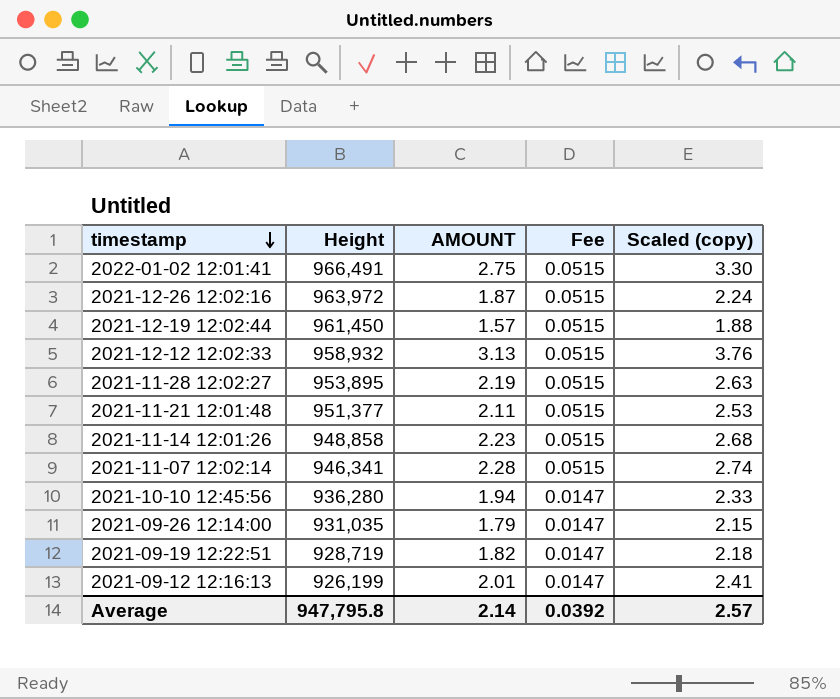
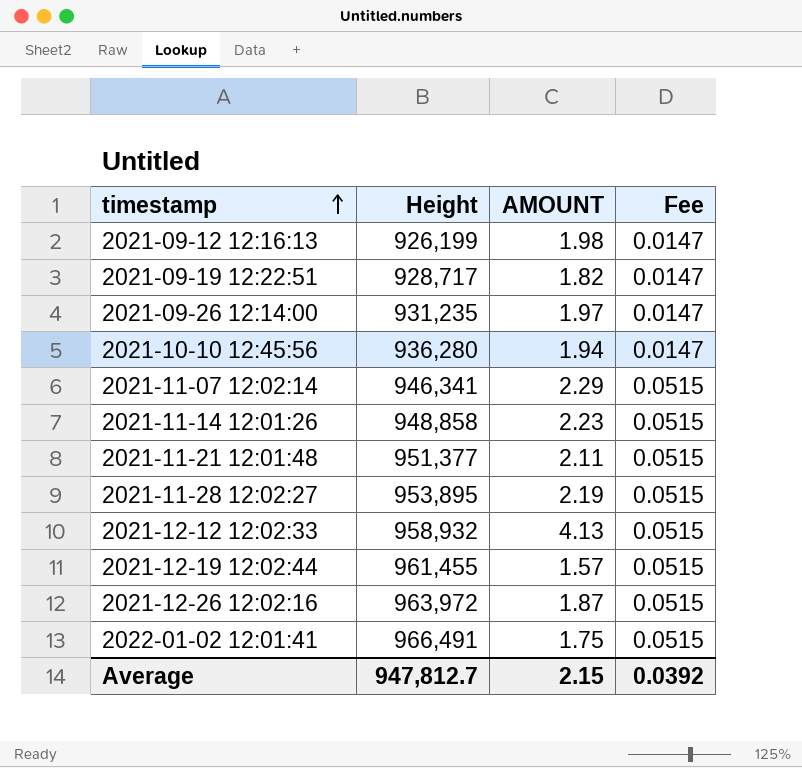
row order: timestamp descending -> timestamp ascending
column Scaled (copy) | formula: [AMOUNT] * 1.2 -> none
2021-09-12 12:16:13 | AMOUNT: 2.01 -> 1.98
2021-09-19 12:22:51 | Height: 928,719 -> 928,717
2021-09-26 12:14:00 | Height: 931,035 -> 931,235
2021-09-26 12:14:00 | AMOUNT: 1.79 -> 1.97
2021-11-07 12:02:14 | AMOUNT: 2.28 -> 2.29
2021-12-12 12:02:33 | AMOUNT: 3.13 -> 4.13
2021-12-19 12:02:44 | Height: 961,450 -> 961,455
2022-01-02 12:01:41 | AMOUNT: 2.75 -> 1.75
Average | Height: 947,795.8 -> 947,812.7
Average | AMOUNT: 2.14 -> 2.15

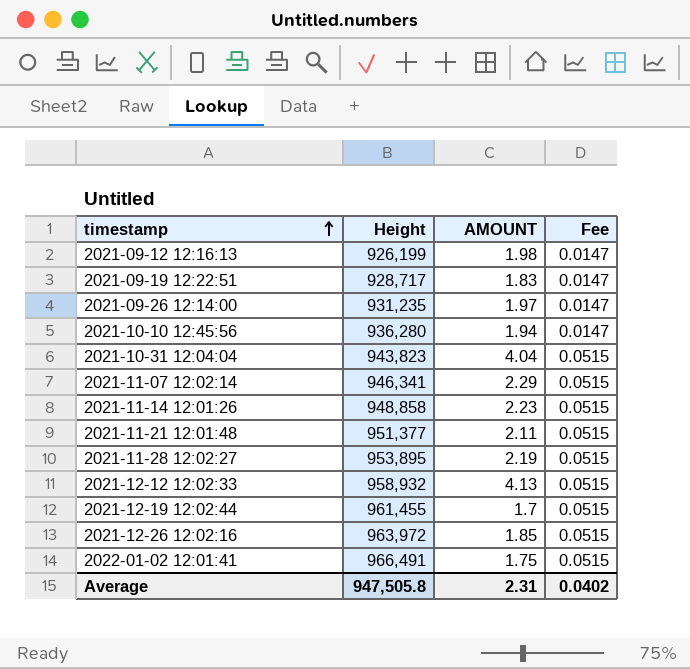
2021-09-19 12:22:51 | AMOUNT: 1.82 -> 1.83
row 2021-10-31 12:04:04: none -> 943,823 | 4.04 | 0.0515
2021-12-19 12:02:44 | AMOUNT: 1.57 -> 1.7
2021-12-26 12:02:16 | AMOUNT: 1.87 -> 1.85
Average | Height: 947,812.7 -> 947,505.8
Average | AMOUNT: 2.15 -> 2.31
Average | Fee: 0.0392 -> 0.0402

